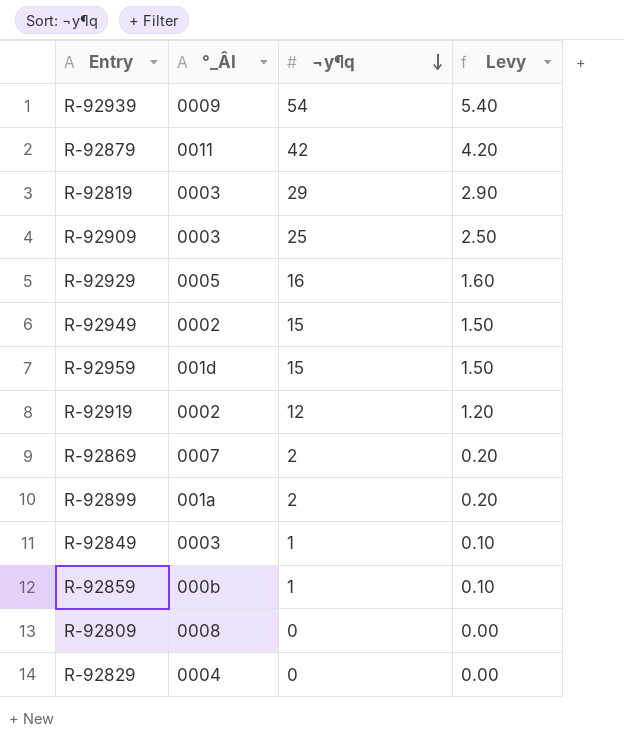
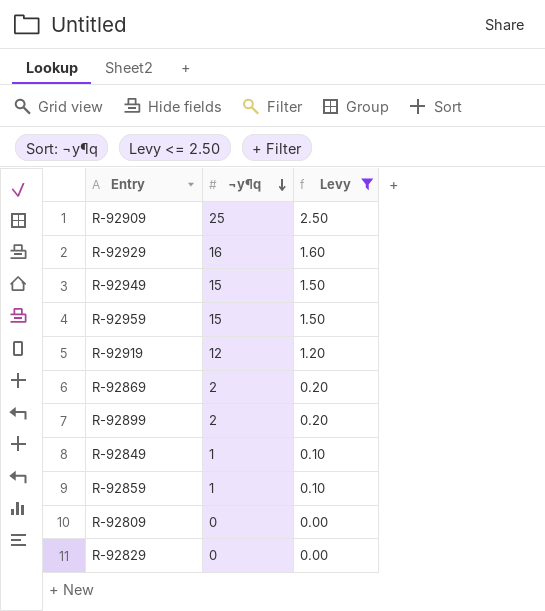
filter: none -> Levy <= 2.50
column °_ÂI | position: 2 -> none

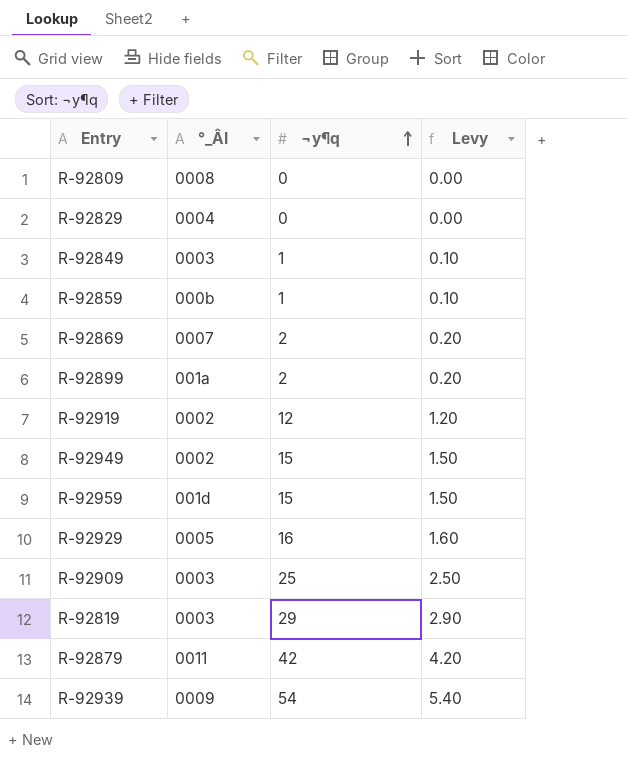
filter: Levy <= 2.50 -> none
row order: ¬y¶q descending -> ¬y¶q ascending
column °_ÂI | position: none -> 2

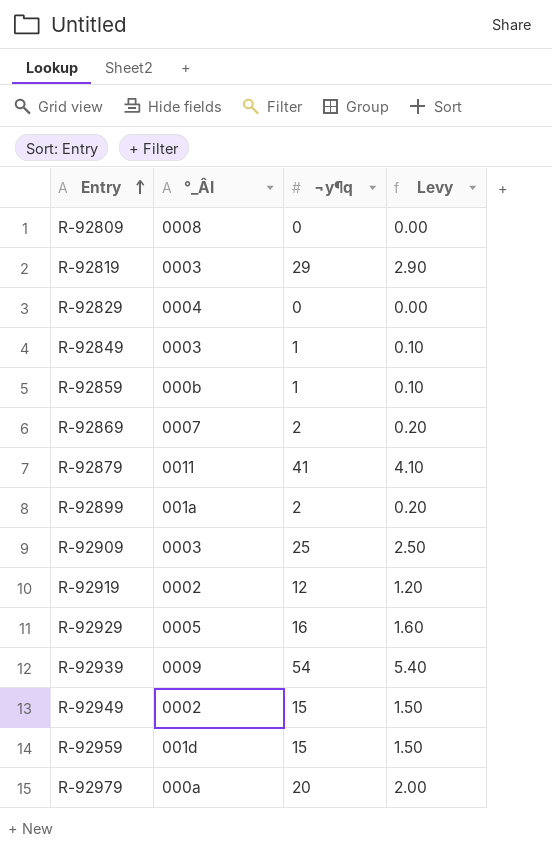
row order: ¬y¶q ascending -> Entry ascending
R-92879 | ¬y¶q: 42 -> 41
R-92879 | Levy: 4.20 -> 4.10
row R-92979: none -> 000a | 20 | 2.00

